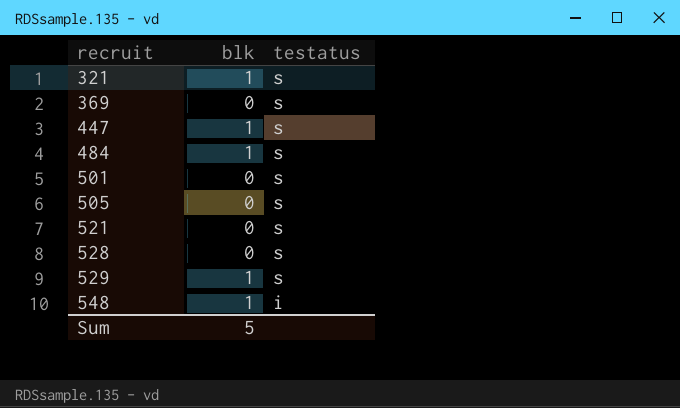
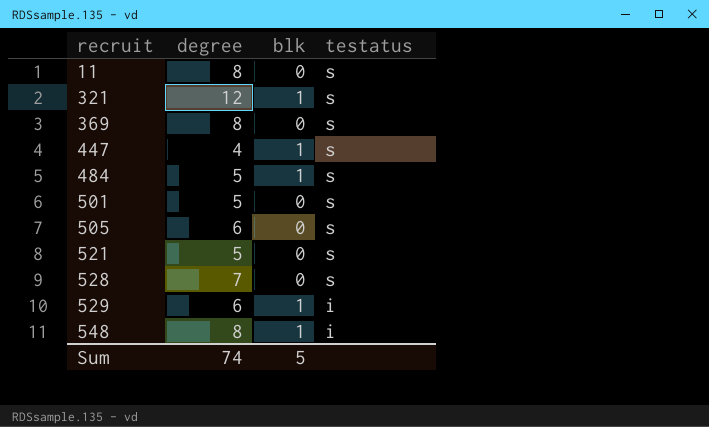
column degree | position: none -> 2
row 11: none -> 8 | 0 | s
529 | testatus: s -> i

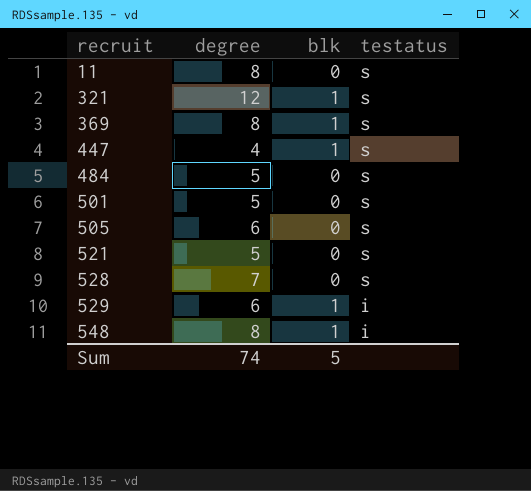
369 | blk: 0 -> 1
484 | blk: 1 -> 0

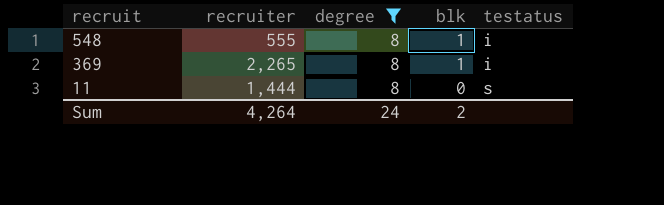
filter: none -> degree = 8
row order: recruit ascending -> recruit descending
column recruiter | position: none -> 2
369 | testatus: s -> i
Sum | degree: 74 -> 24
Sum | blk: 5 -> 2

